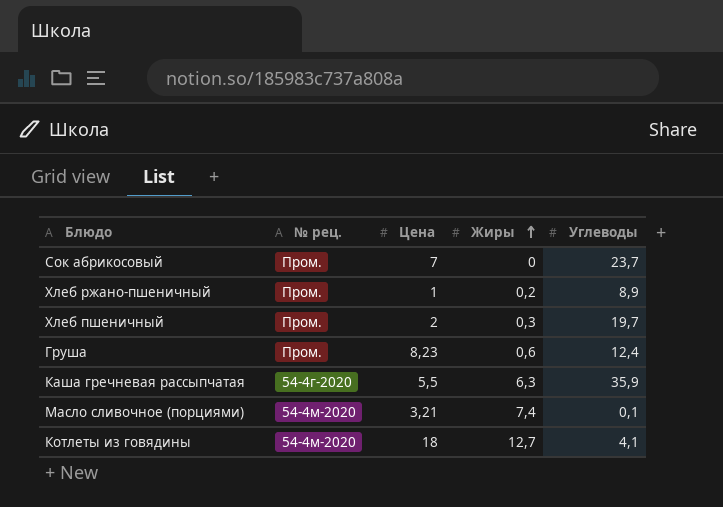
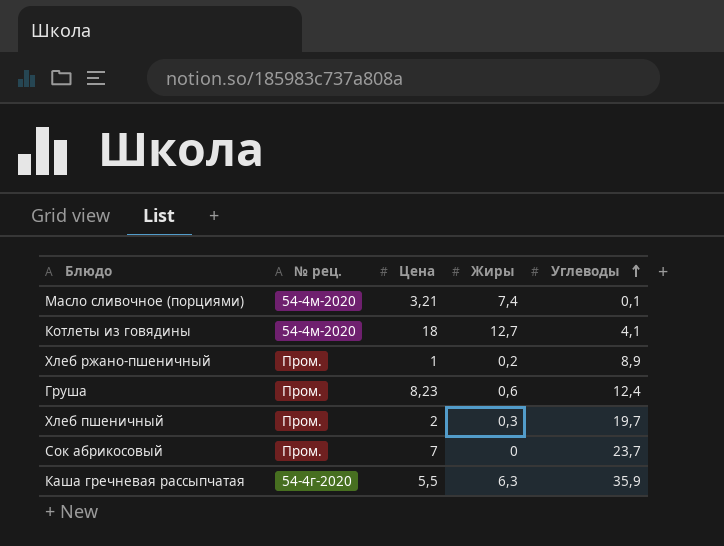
row order: Жиры ascending -> Углеводы ascending

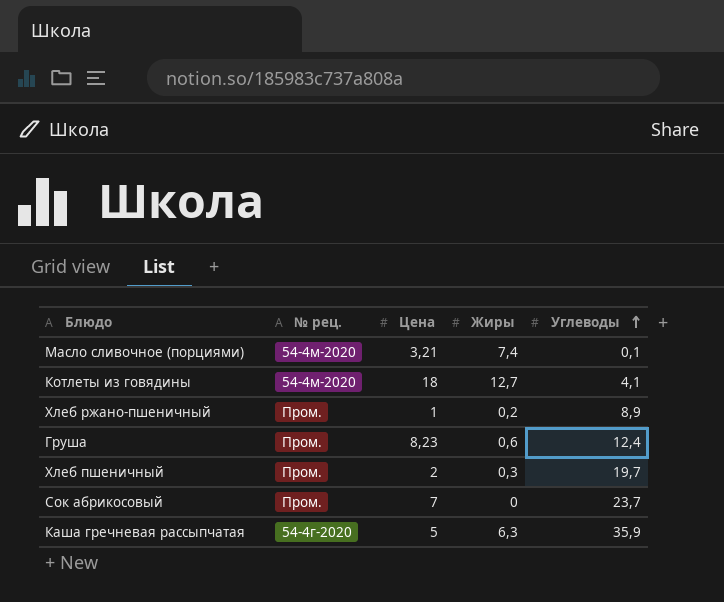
Каша гречневая рассыпчатая | Цена: 5,5 -> 5

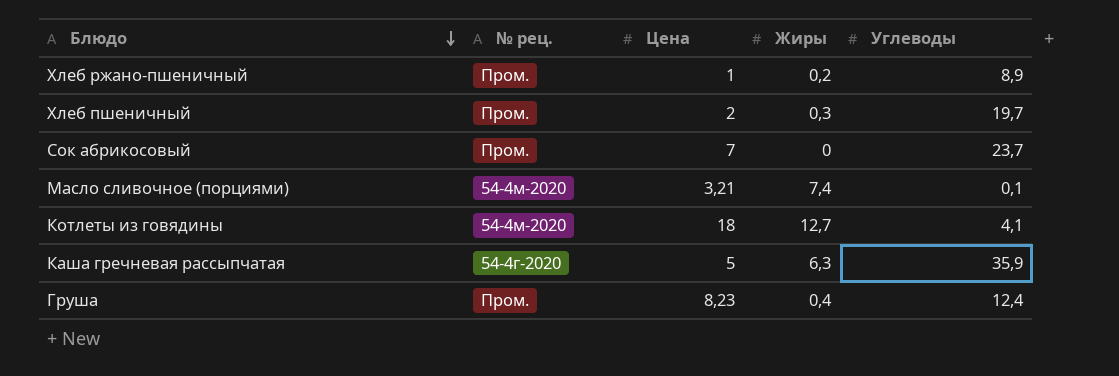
row order: Углеводы ascending -> Блюдо descending
Груша | Жиры: 0,6 -> 0,4

